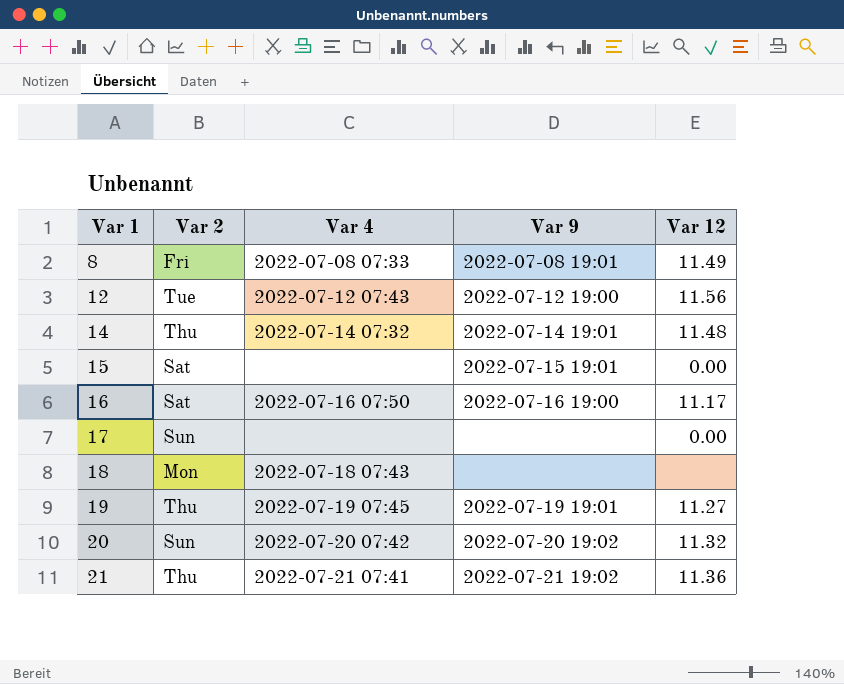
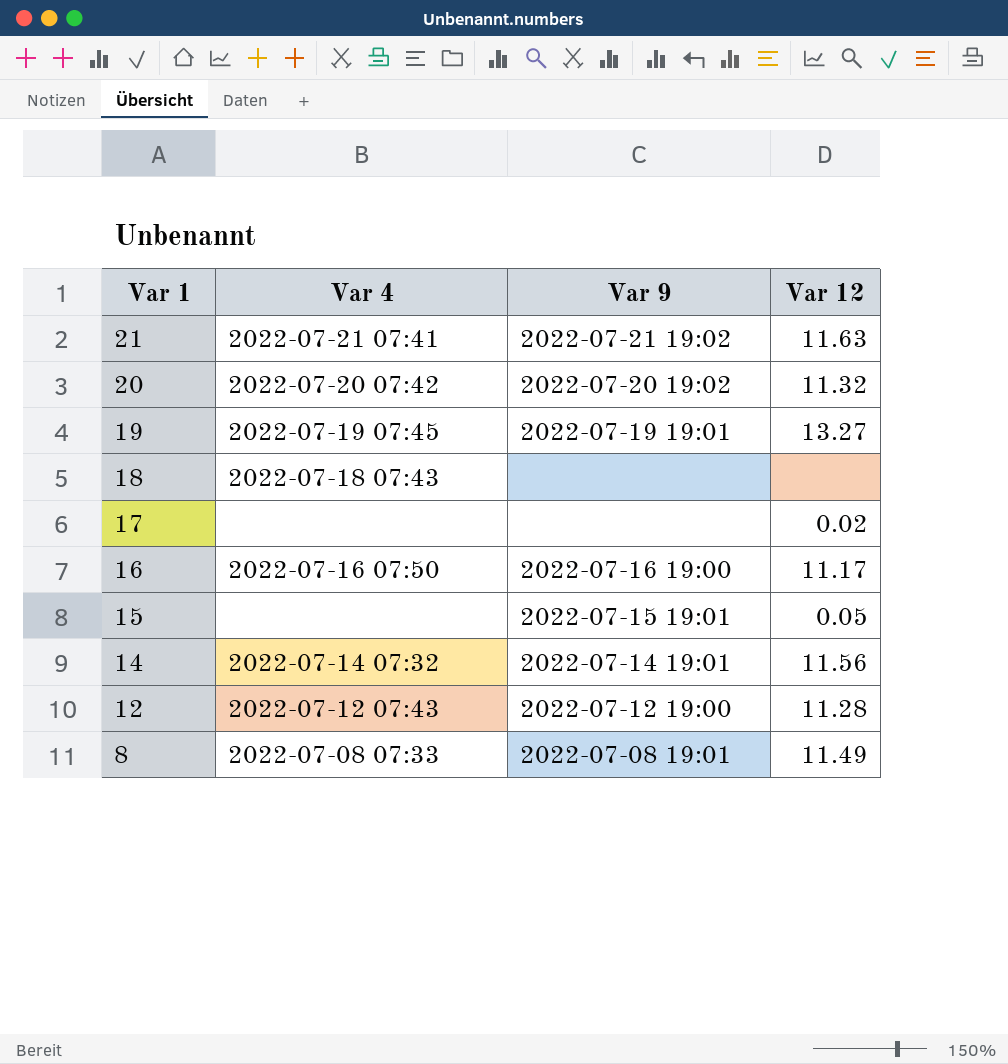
row order: Var 1 ascending -> Var 1 descending
column Var 2 | position: 2 -> none
21 | Var 12: 11.36 -> 11.63
19 | Var 12: 11.27 -> 13.27
17 | Var 12: 0.00 -> 0.02
15 | Var 12: 0.00 -> 0.05
14 | Var 12: 11.48 -> 11.56
12 | Var 12: 11.56 -> 11.28

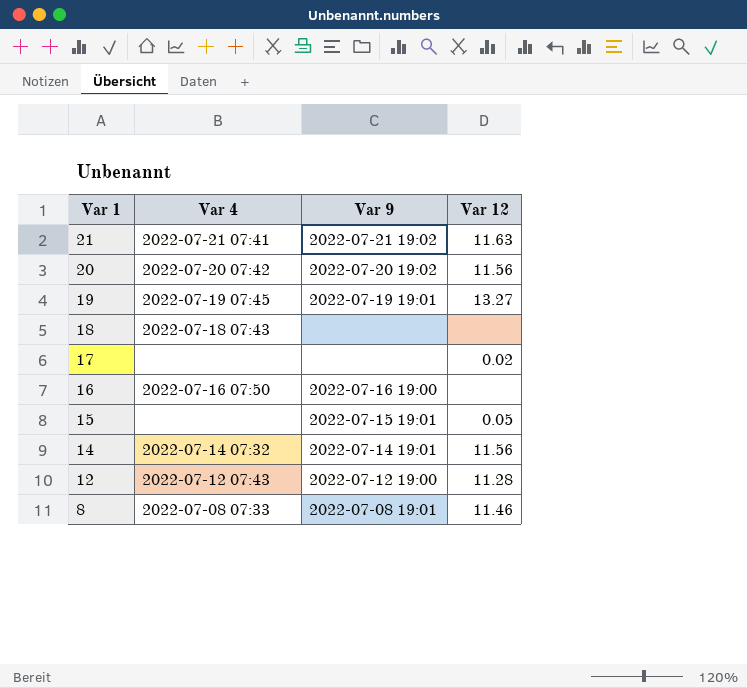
20 | Var 12: 11.32 -> 11.56
16 | Var 12: 11.17 -> none
8 | Var 12: 11.49 -> 11.46

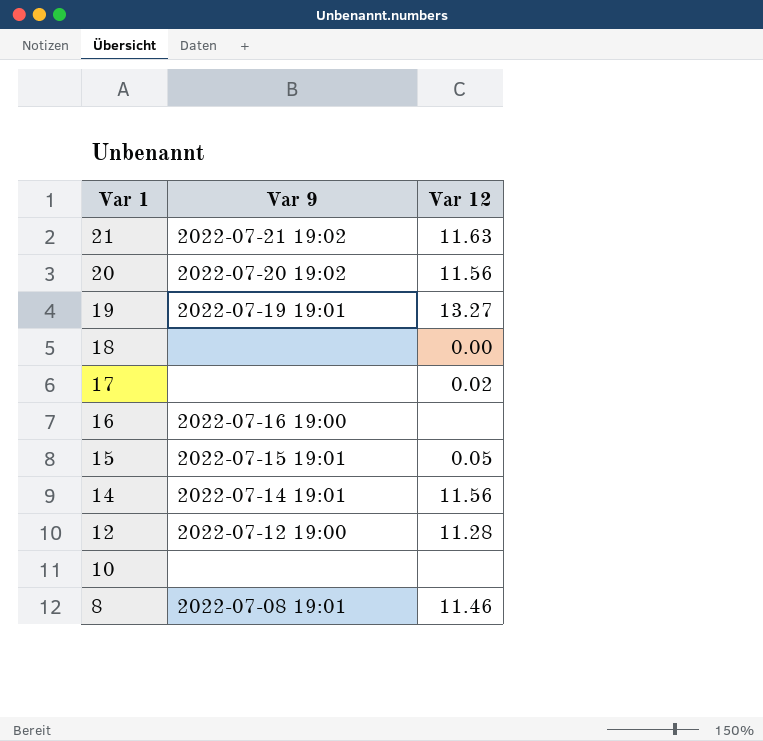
column Var 4 | position: 2 -> none
18 | Var 12: none -> 0.00
row 10: none -> none | none

